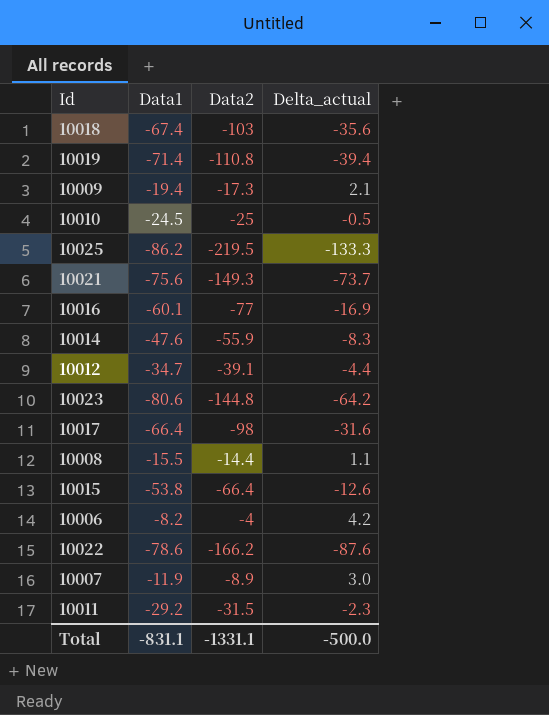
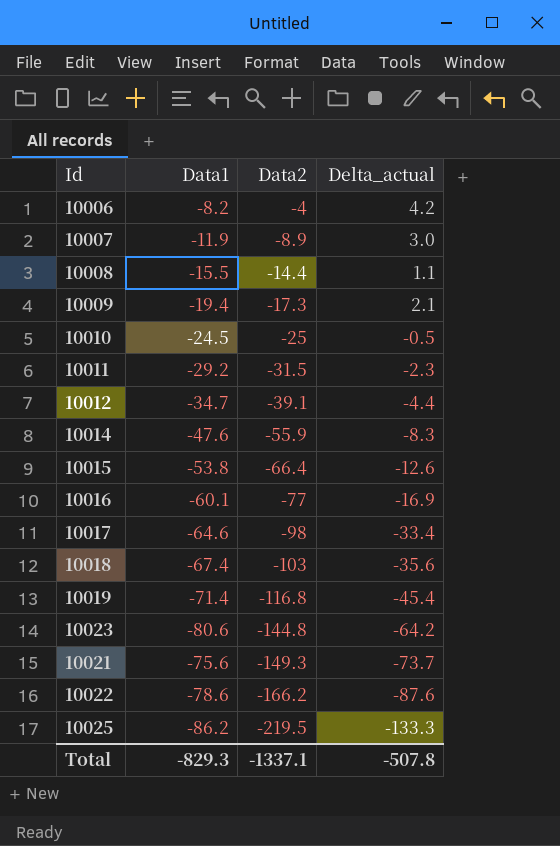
row order: none -> Data2 descending
10017 | Data1: -66.4 -> -64.6
10017 | Delta_actual: -31.6 -> -33.4
10019 | Data2: -110.8 -> -116.8
10019 | Delta_actual: -39.4 -> -45.4
Total | Data1: -831.1 -> -829.3
Total | Data2: -1331.1 -> -1337.1
Total | Delta_actual: -500.0 -> -507.8

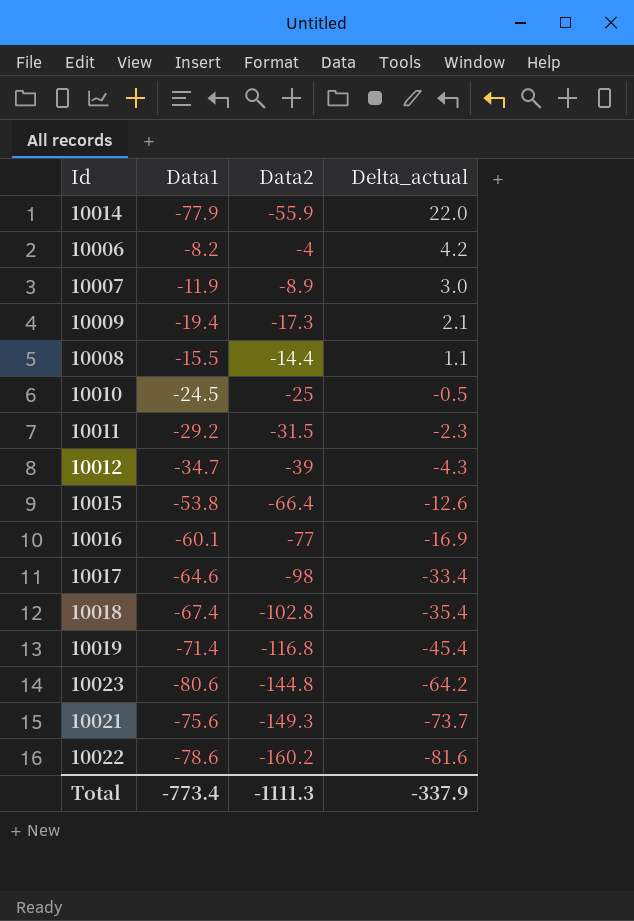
row order: Data2 descending -> Delta_actual descending
row 10025: -86.2 | -219.5 | -133.3 -> none
10014 | Data1: -47.6 -> -77.9
10014 | Delta_actual: -8.3 -> 22.0
10012 | Data2: -39.1 -> -39
10012 | Delta_actual: -4.4 -> -4.3
10018 | Data2: -103 -> -102.8
10018 | Delta_actual: -35.6 -> -35.4
10022 | Data2: -166.2 -> -160.2
10022 | Delta_actual: -87.6 -> -81.6
Total | Data1: -829.3 -> -773.4
Total | Data2: -1337.1 -> -1111.3
Total | Delta_actual: -507.8 -> -337.9

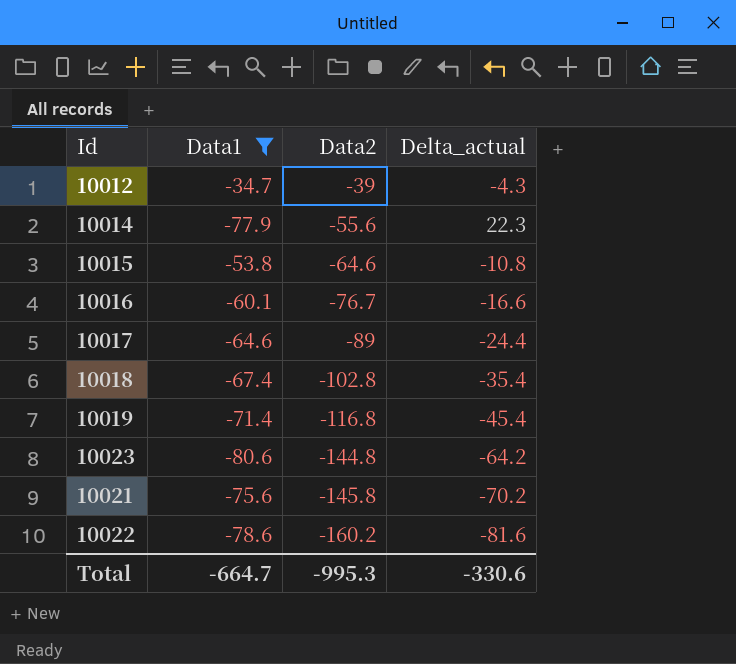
filter: none -> Data1 <= -34.7
row order: Delta_actual descending -> Data2 descending
10014 | Data2: -55.9 -> -55.6
10014 | Delta_actual: 22.0 -> 22.3
10015 | Data2: -66.4 -> -64.6
10015 | Delta_actual: -12.6 -> -10.8
10016 | Data2: -77 -> -76.7
10016 | Delta_actual: -16.9 -> -16.6
10017 | Data2: -98 -> -89
10017 | Delta_actual: -33.4 -> -24.4
10021 | Data2: -149.3 -> -145.8
10021 | Delta_actual: -73.7 -> -70.2
Total | Data1: -773.4 -> -664.7
Total | Data2: -1111.3 -> -995.3
Total | Delta_actual: -337.9 -> -330.6

